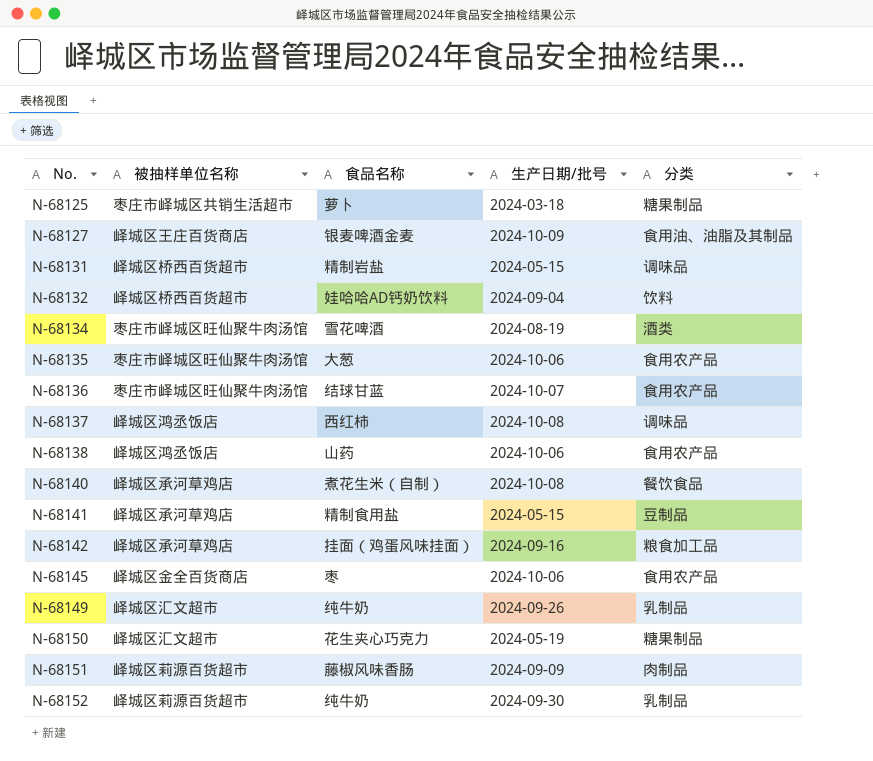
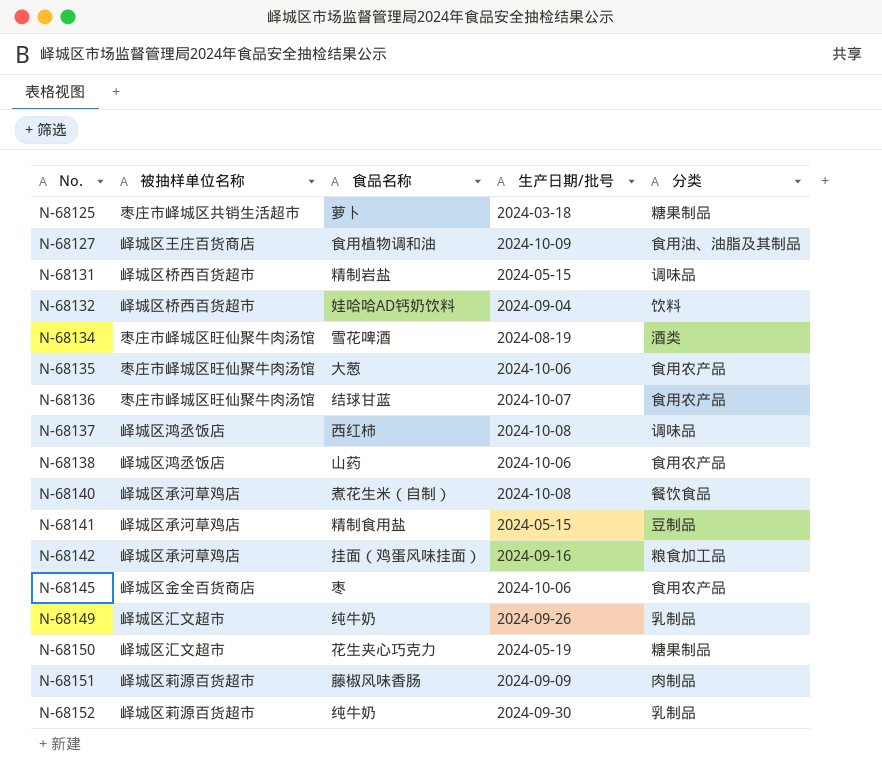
N-68127 | 食品名称: 银麦啤酒金麦 -> 食用植物调和油

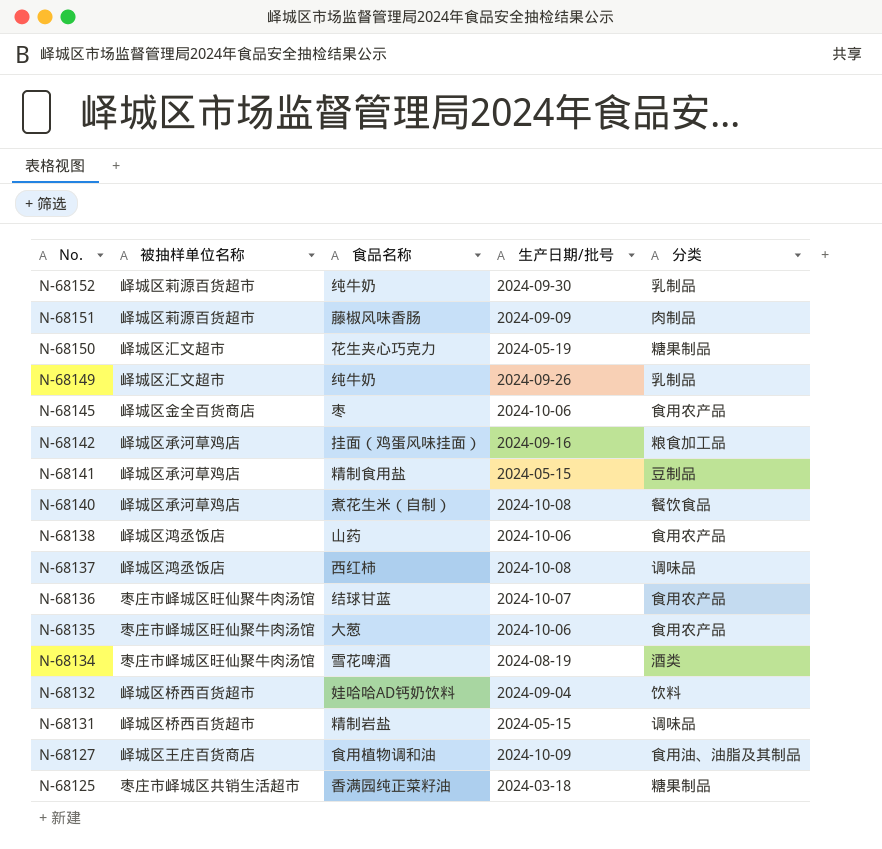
row order: No. ascending -> No. descending
N-68125 | 食品名称: 萝卜 -> 香满园纯正菜籽油

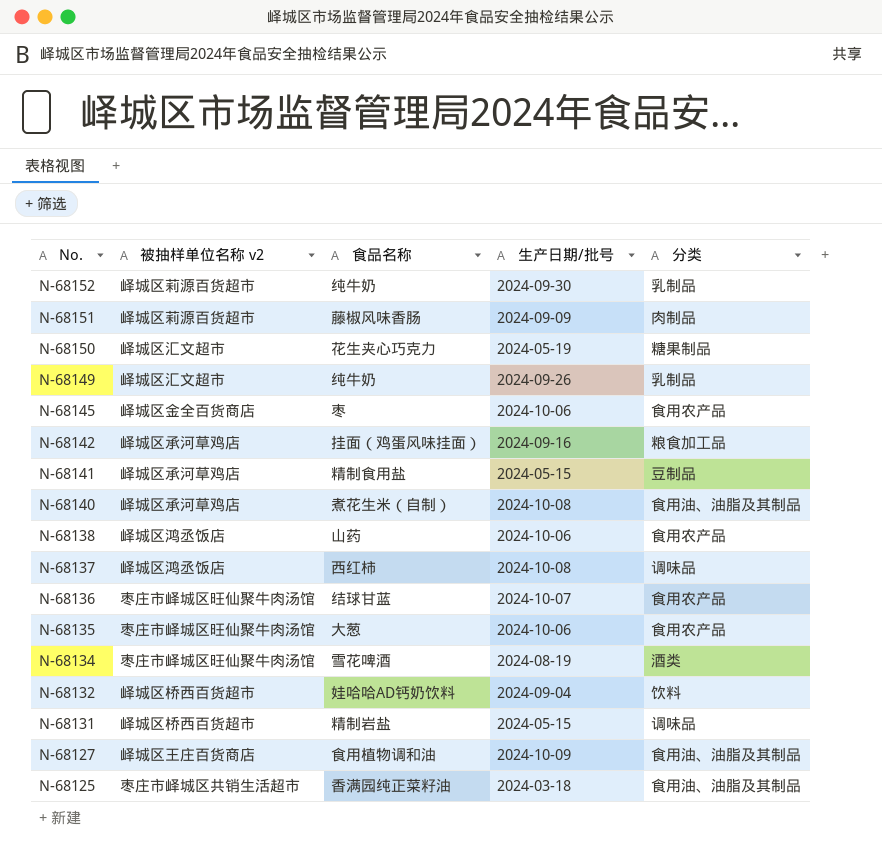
column name: 被抽样单位名称 -> 被抽样单位名称 v2
N-68140 | 分类: 餐饮食品 -> 食用油、油脂及其制品
N-68125 | 分类: 糖果制品 -> 食用油、油脂及其制品

